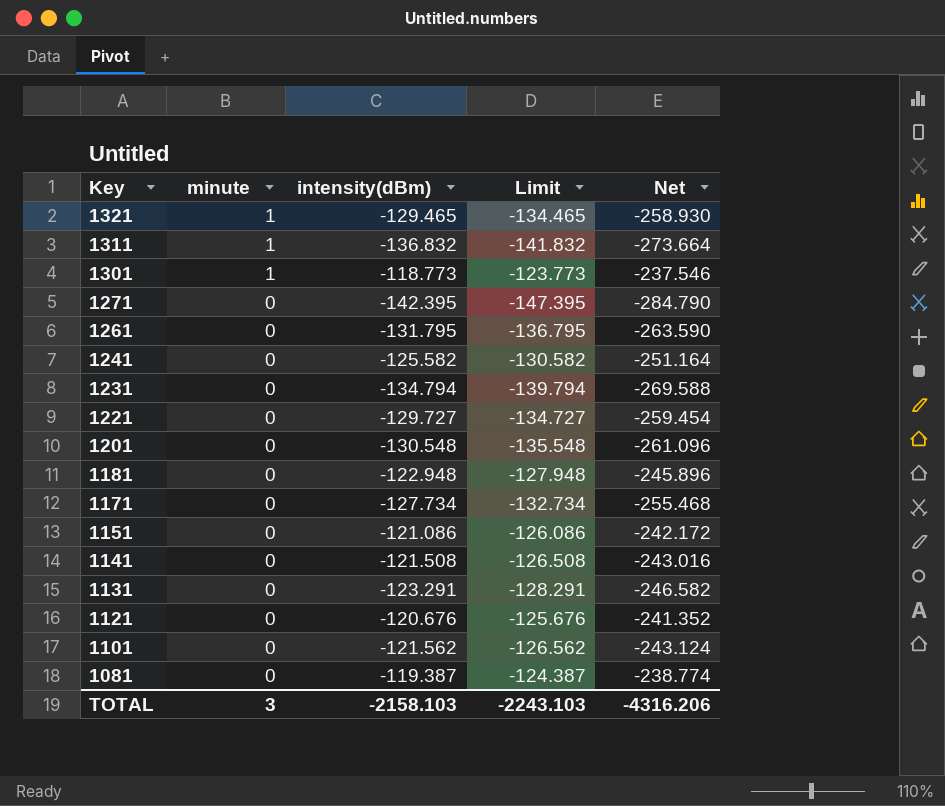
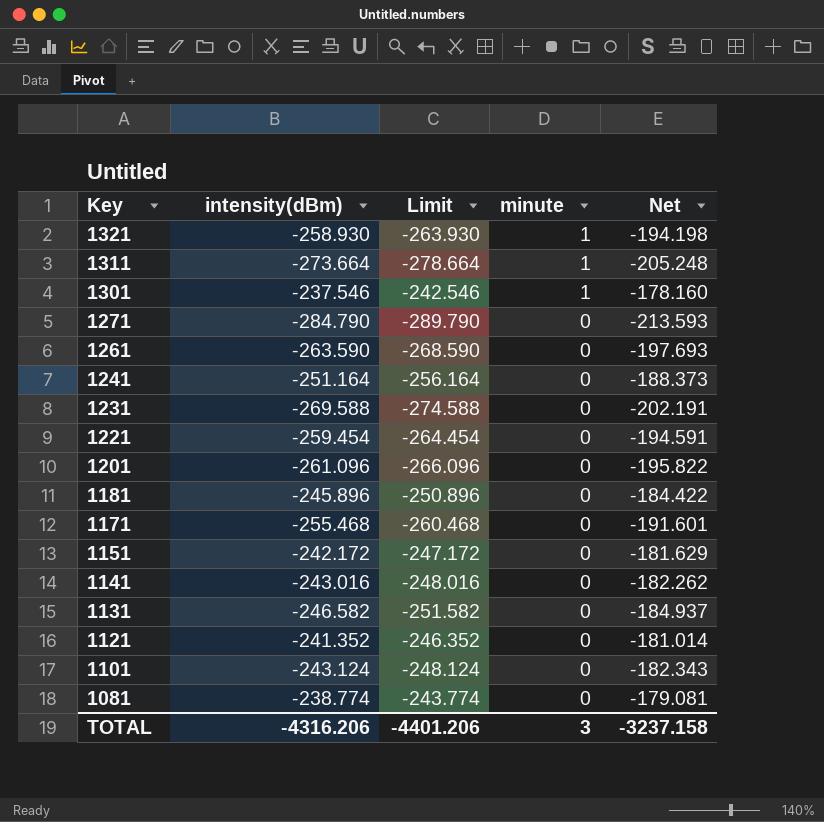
column minute | position: 2 -> 4
column Net | formula: [intensity(dBm)] * 2 -> [intensity(dBm)] * 0.75
1321 | intensity(dBm): -129.465 -> -258.930
1321 | Limit: -134.465 -> -263.930
1311 | intensity(dBm): -136.832 -> -273.664
1311 | Limit: -141.832 -> -278.664
1301 | intensity(dBm): -118.773 -> -237.546
1301 | Limit: -123.773 -> -242.546
1271 | intensity(dBm): -142.395 -> -284.790
1271 | Limit: -147.395 -> -289.790
1261 | intensity(dBm): -131.795 -> -263.590
1261 | Limit: -136.795 -> -268.590
1241 | intensity(dBm): -125.582 -> -251.164
1241 | Limit: -130.582 -> -256.164
1231 | intensity(dBm): -134.794 -> -269.588
1231 | Limit: -139.794 -> -274.588
1221 | intensity(dBm): -129.727 -> -259.454
1221 | Limit: -134.727 -> -264.454
1201 | intensity(dBm): -130.548 -> -261.096
1201 | Limit: -135.548 -> -266.096
1181 | intensity(dBm): -122.948 -> -245.896
1181 | Limit: -127.948 -> -250.896
1171 | intensity(dBm): -127.734 -> -255.468
1171 | Limit: -132.734 -> -260.468
1151 | intensity(dBm): -121.086 -> -242.172
1151 | Limit: -126.086 -> -247.172
1141 | intensity(dBm): -121.508 -> -243.016
1141 | Limit: -126.508 -> -248.016
1131 | intensity(dBm): -123.291 -> -246.582
1131 | Limit: -128.291 -> -251.582
1121 | intensity(dBm): -120.676 -> -241.352
1121 | Limit: -125.676 -> -246.352
1101 | intensity(dBm): -121.562 -> -243.124
1101 | Limit: -126.562 -> -248.124
1081 | intensity(dBm): -119.387 -> -238.774
1081 | Limit: -124.387 -> -243.774
TOTAL | intensity(dBm): -2158.103 -> -4316.206
TOTAL | Limit: -2243.103 -> -4401.206
TOTAL | Net: -4316.206 -> -3237.158

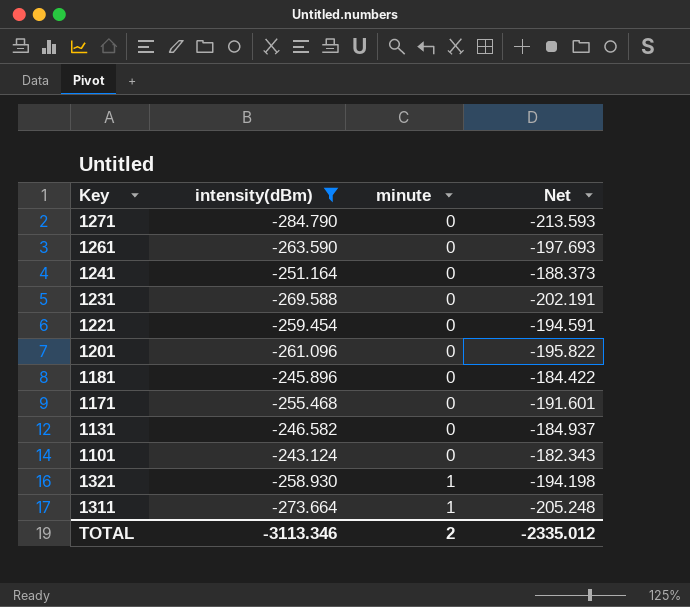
filter: none -> intensity(dBm) <= -243.124
row order: Key descending -> minute ascending
column Limit | formula: [intensity(dBm)] - 5 -> none
TOTAL | intensity(dBm): -4316.206 -> -3113.346
TOTAL | minute: 3 -> 2
TOTAL | Net: -3237.158 -> -2335.012

